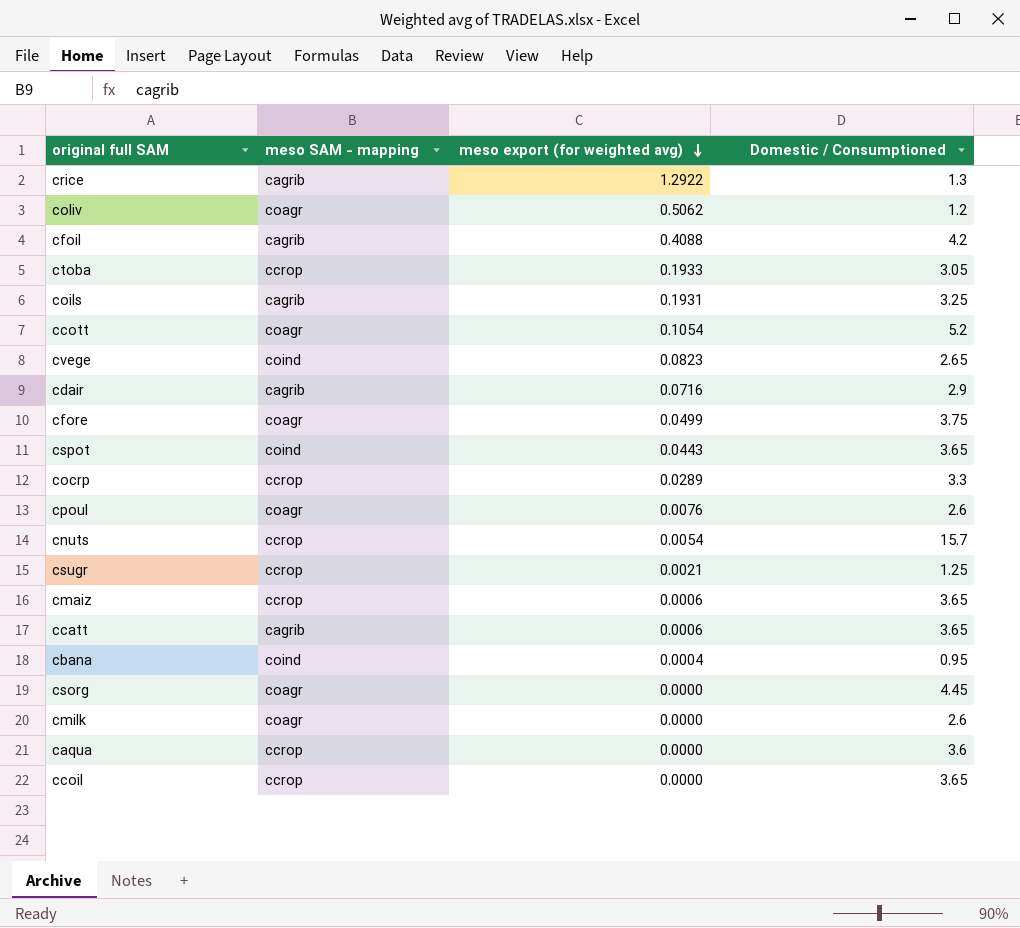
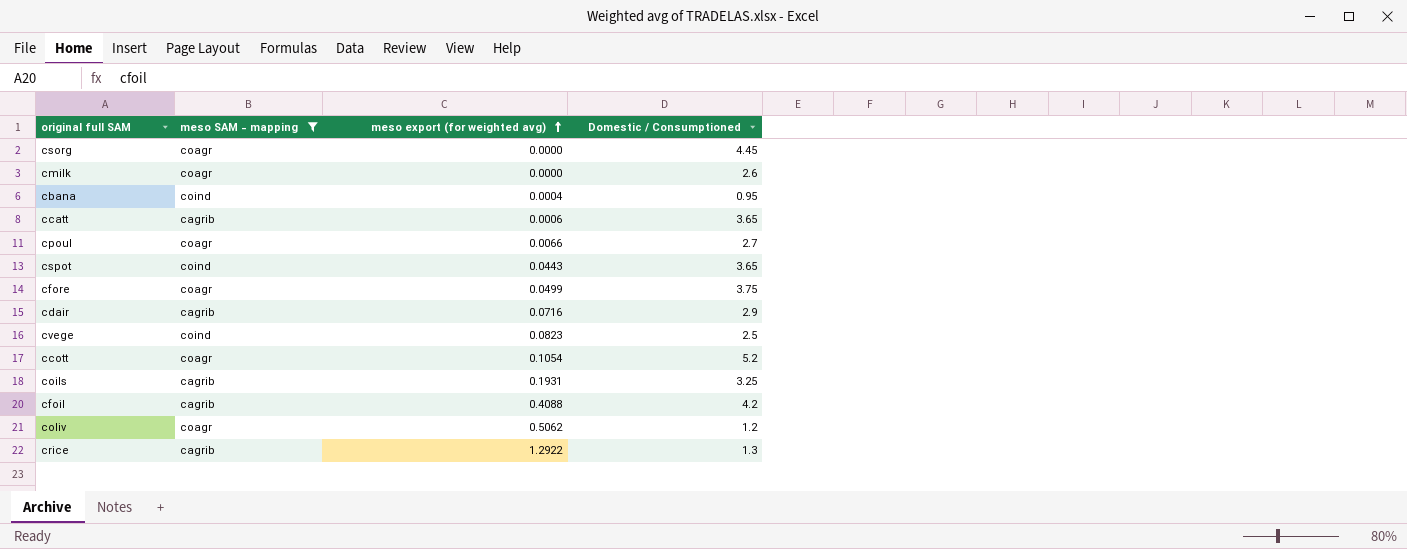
filter: none -> meso SAM - mapping != ccrop
row order: meso export (for weighted avg) descending -> meso export (for weighted avg) ascending
cpoul | meso export (for weighted avg): 0.0076 -> 0.0066
cpoul | Domestic / Consumptioned: 2.6 -> 2.7
cvege | Domestic / Consumptioned: 2.65 -> 2.5

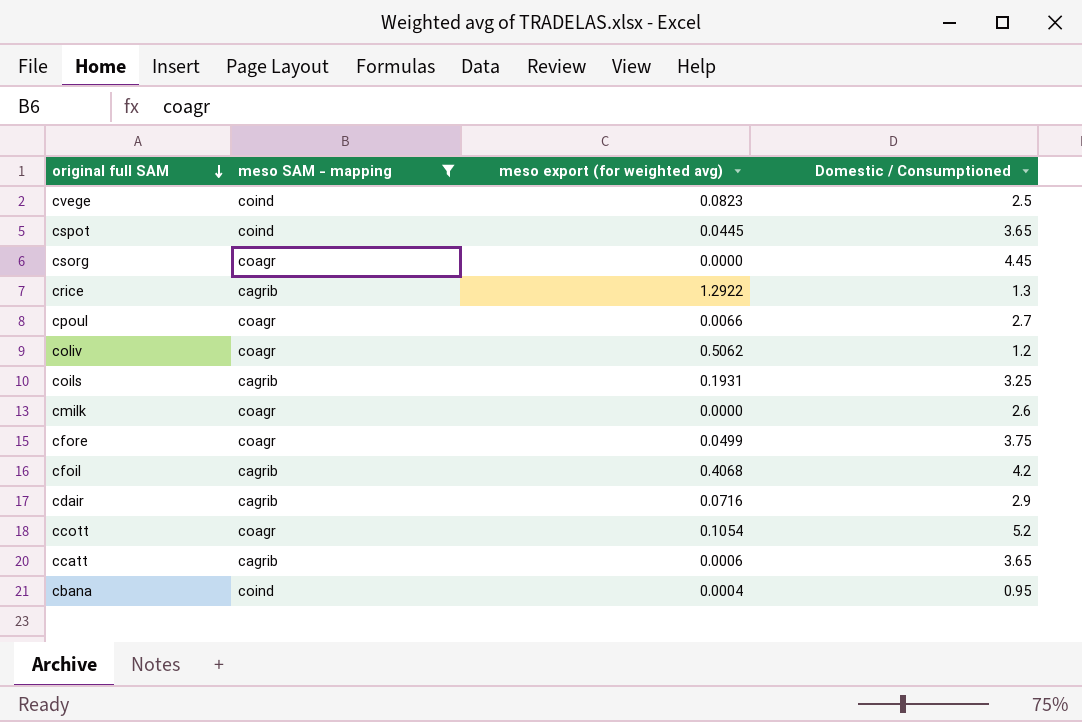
row order: meso export (for weighted avg) ascending -> original full SAM descending
cspot | meso export (for weighted avg): 0.0443 -> 0.0445
cfoil | meso export (for weighted avg): 0.4088 -> 0.4068

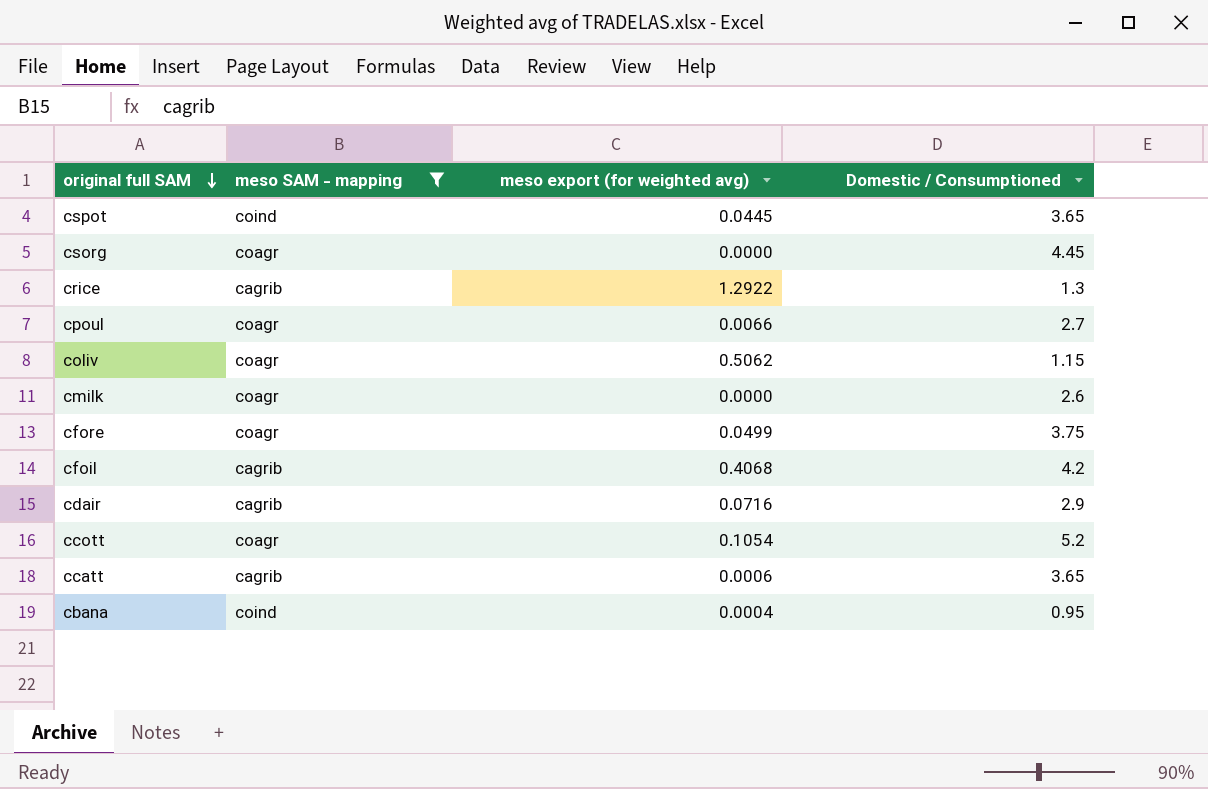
row cvege: coind | 0.0823 | 2.5 -> none
row coils: cagrib | 0.1931 | 3.25 -> none
coliv | Domestic / Consumptioned: 1.2 -> 1.15

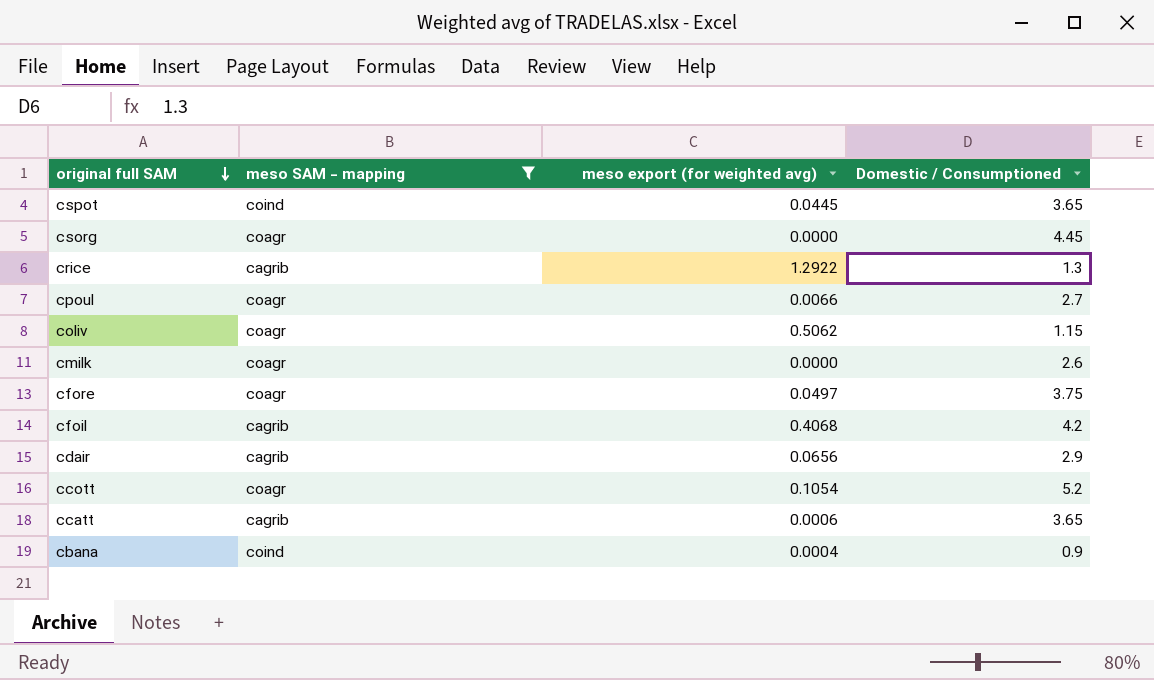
cfore | meso export (for weighted avg): 0.0499 -> 0.0497
cdair | meso export (for weighted avg): 0.0716 -> 0.0656
cbana | Domestic / Consumptioned: 0.95 -> 0.9

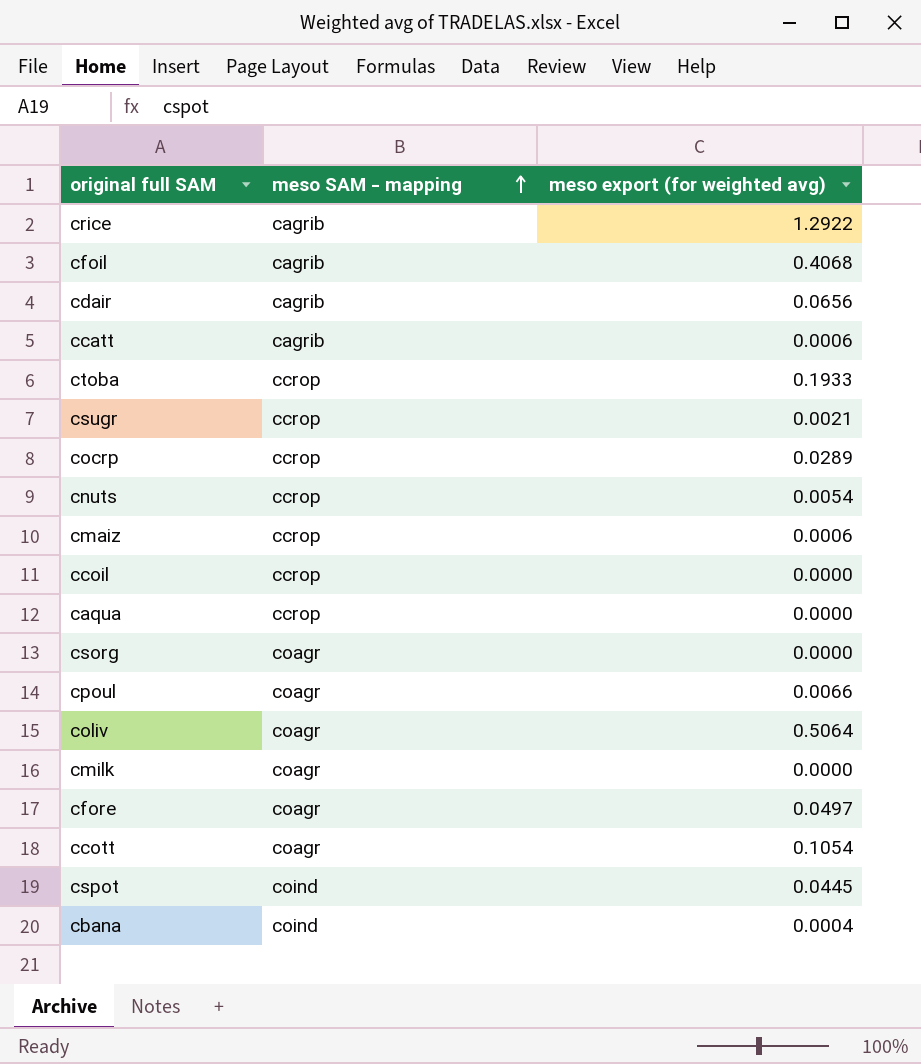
filter: meso SAM - mapping != ccrop -> none
row order: original full SAM descending -> meso SAM - mapping ascending
column Domestic / Consumptioned | position: 4 -> none
coliv | meso export (for weighted avg): 0.5062 -> 0.5064

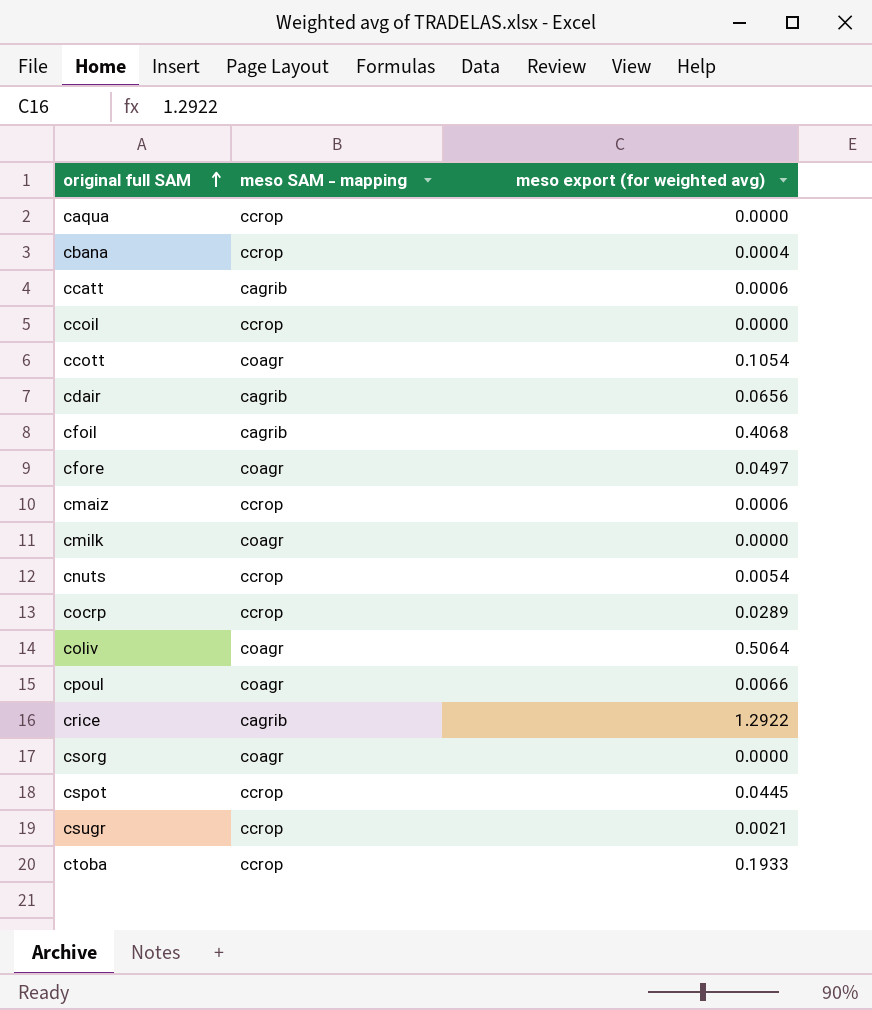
row order: meso SAM - mapping ascending -> original full SAM ascending
cbana | meso SAM - mapping: coind -> ccrop
cspot | meso SAM - mapping: coind -> ccrop

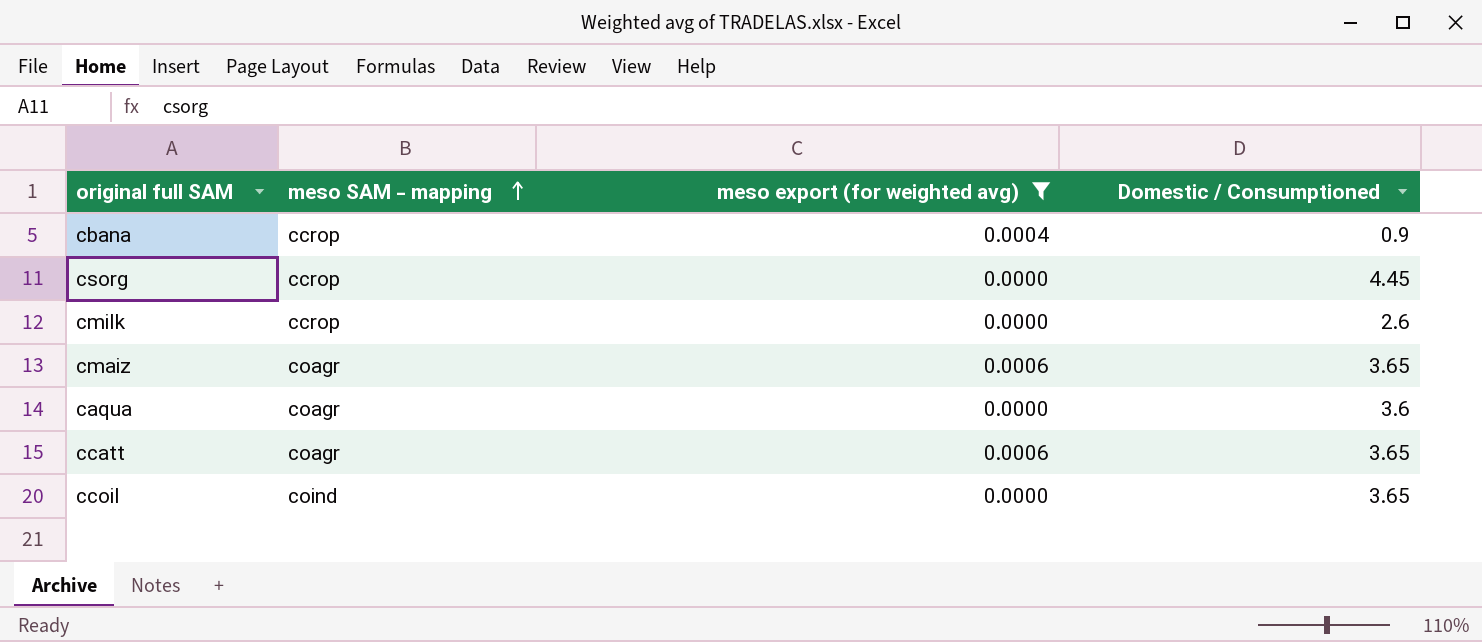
filter: none -> meso export (for weighted avg) <= 0.0006
row order: original full SAM ascending -> meso SAM - mapping ascending
column Domestic / Consumptioned | position: none -> 4
csorg | meso SAM - mapping: coagr -> ccrop
cmilk | meso SAM - mapping: coagr -> ccrop
cmaiz | meso SAM - mapping: ccrop -> coagr
caqua | meso SAM - mapping: ccrop -> coagr
ccatt | meso SAM - mapping: cagrib -> coagr
ccoil | meso SAM - mapping: ccrop -> coind

